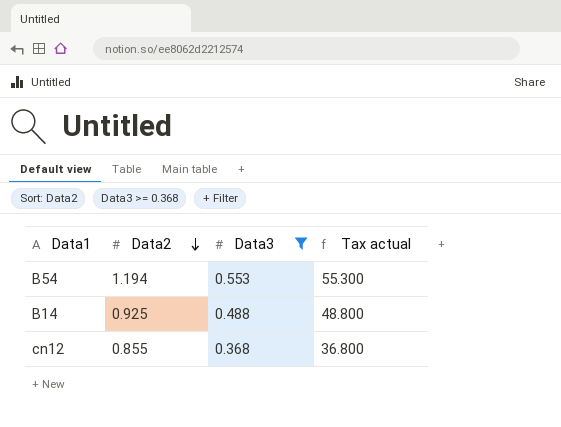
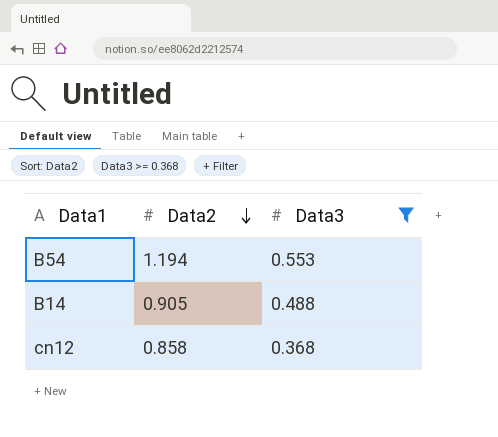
column Tax actual | formula: [Data3] * 100 -> none
B14 | Data2: 0.925 -> 0.905
cn12 | Data2: 0.855 -> 0.858

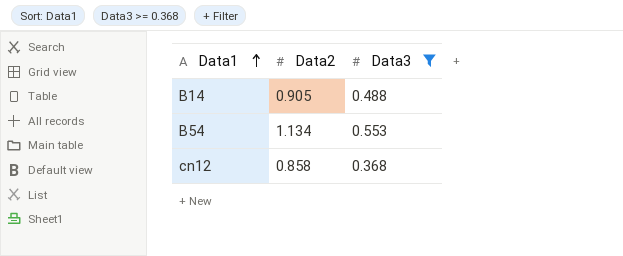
row order: Data2 descending -> Data1 ascending
B54 | Data2: 1.194 -> 1.134

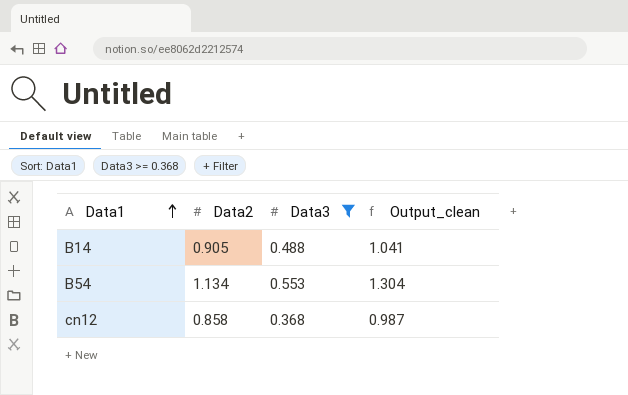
column Output_clean | formula: none -> [Data2] * 1.15

